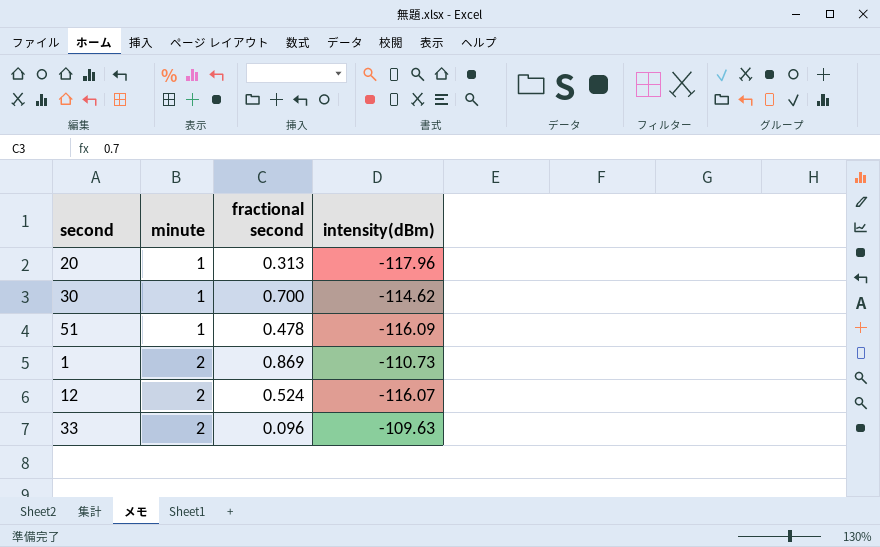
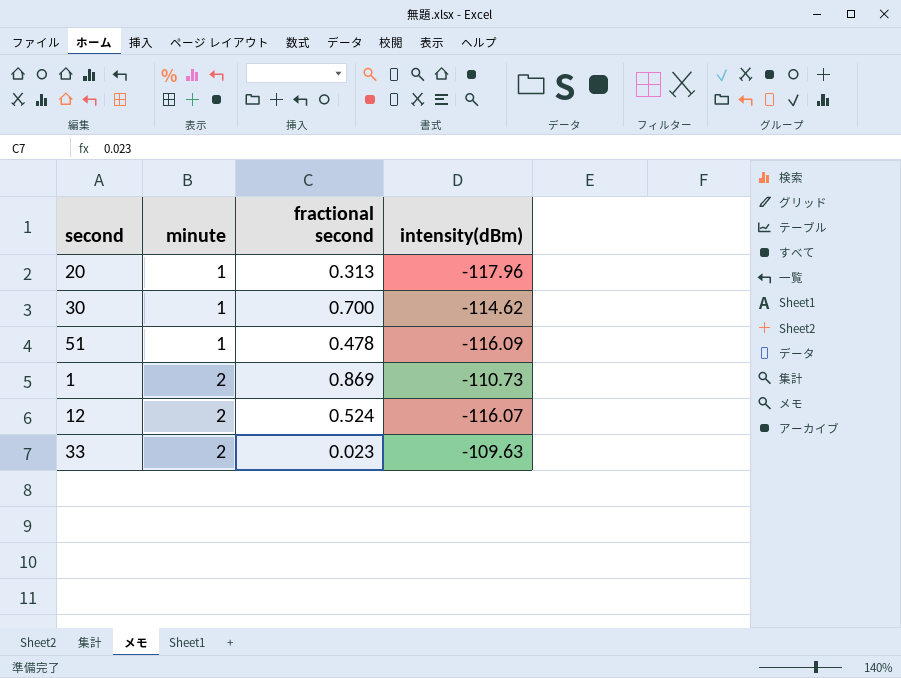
33 | fractional second: 0.096 -> 0.023

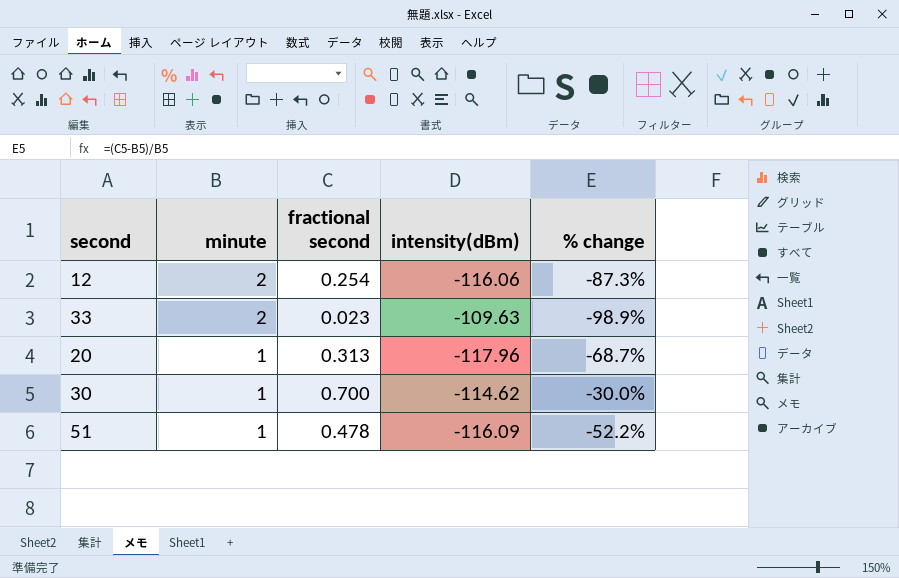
row order: minute ascending -> minute descending
column % change | formula: none -> ([fractional second] - [minute]) / [minute]
row 1: 2 | 0.869 | -110.73 -> none
12 | fractional second: 0.524 -> 0.254
12 | intensity(dBm): -116.07 -> -116.06

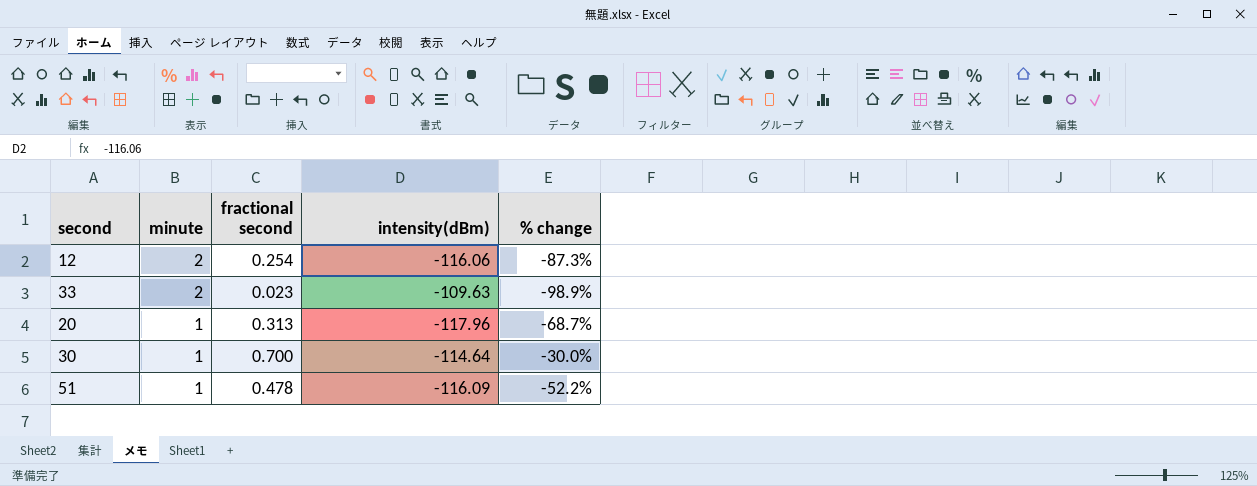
30 | intensity(dBm): -114.62 -> -114.64

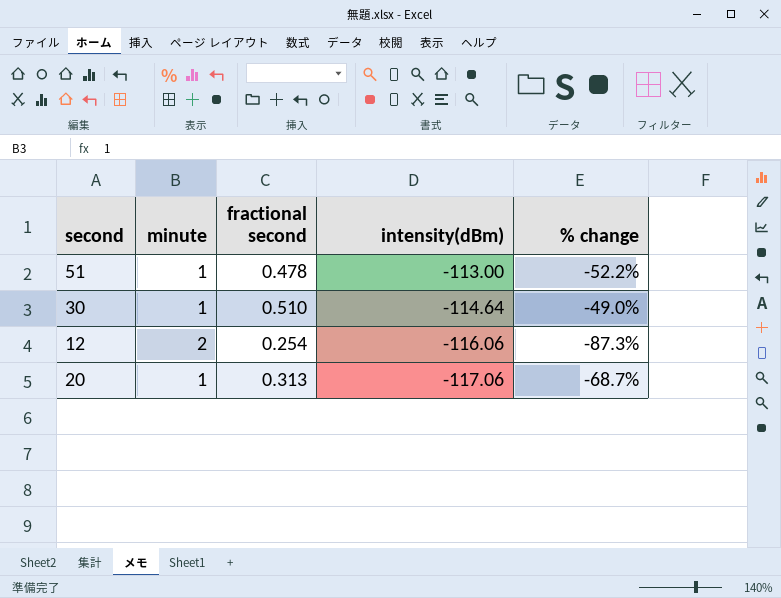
row order: minute descending -> intensity(dBm) descending
row 33: 2 | 0.023 | -109.63 | -98.9% -> none
51 | intensity(dBm): -116.09 -> -113.00
30 | fractional second: 0.700 -> 0.510
30 | % change: -30.0% -> -49.0%
20 | intensity(dBm): -117.96 -> -117.06

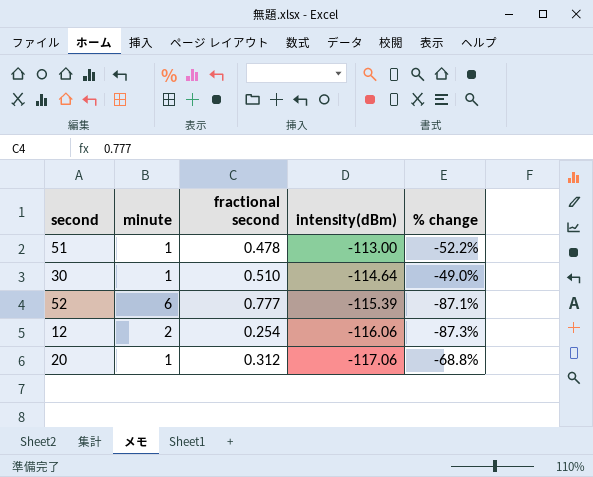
row 52: none -> 6 | 0.777 | -115.39 | -87.1%
20 | fractional second: 0.313 -> 0.312
20 | % change: -68.7% -> -68.8%

